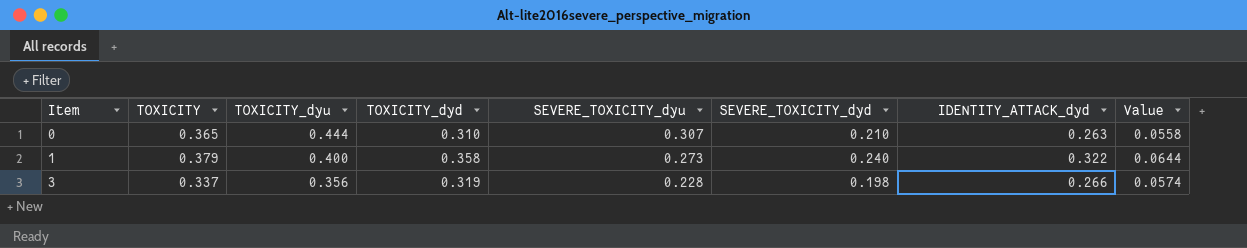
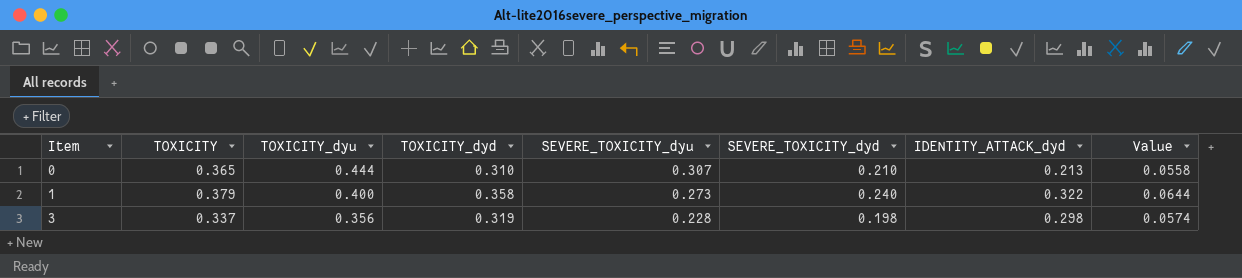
0 | IDENTITY_ATTACK_dyd: 0.263 -> 0.213
3 | IDENTITY_ATTACK_dyd: 0.266 -> 0.298

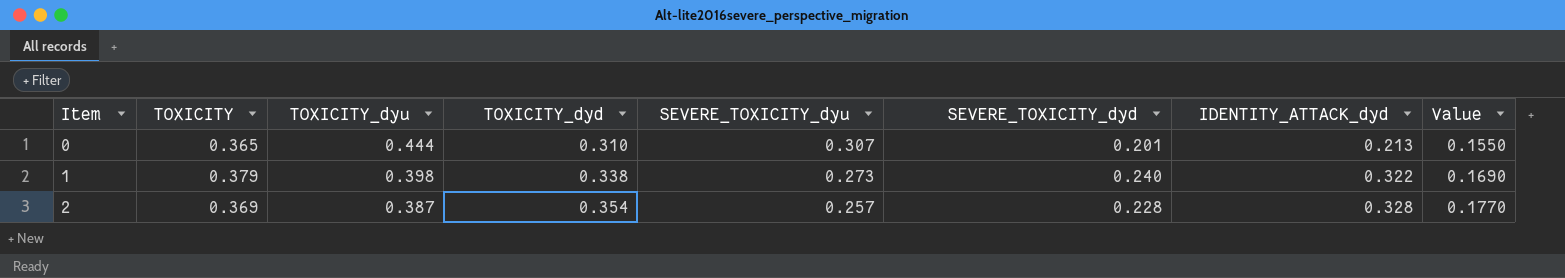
column Value | formula: [TOXICITY_dyd] * 0.18 -> [TOXICITY_dyd] * 0.5
row 3: 0.337 | 0.356 | 0.319 | 0.228 | 0.198 | 0.298 | 0.0574 -> none
0 | SEVERE_TOXICITY_dyd: 0.210 -> 0.201
1 | TOXICITY_dyu: 0.400 -> 0.398
1 | TOXICITY_dyd: 0.358 -> 0.338
row 2: none -> 0.369 | 0.387 | 0.354 | 0.257 | 0.228 | 0.328 | 0.1770

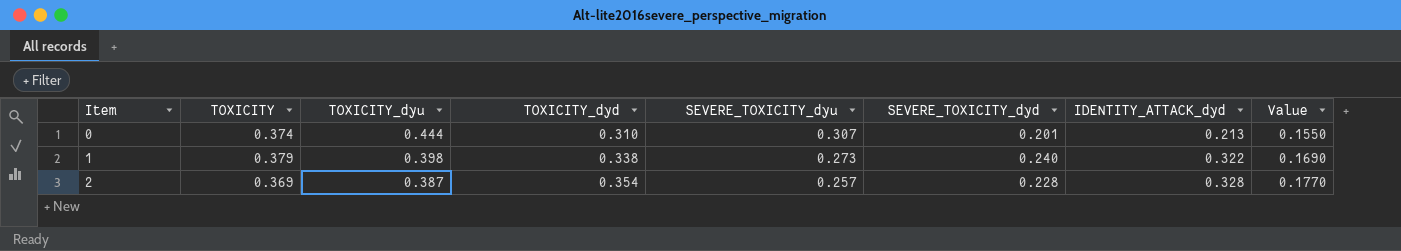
0 | TOXICITY: 0.365 -> 0.374

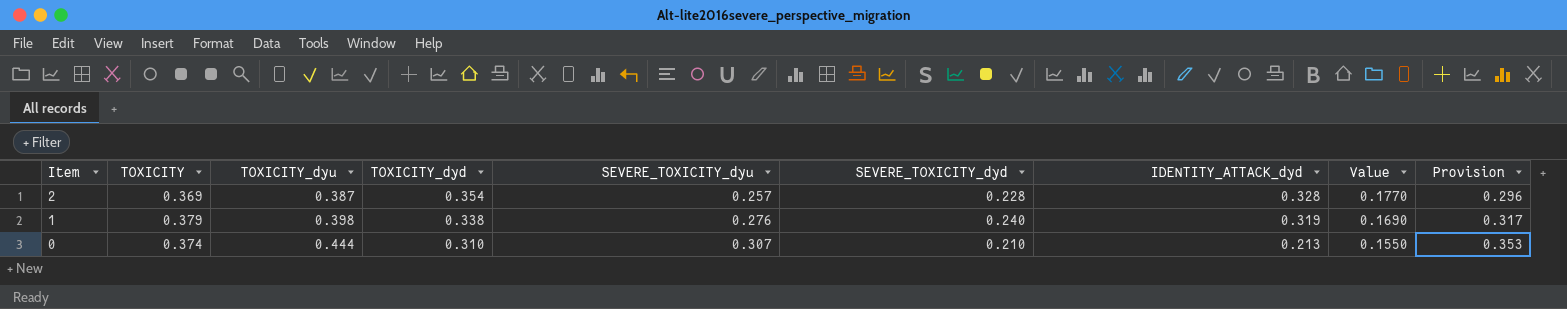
row order: Item ascending -> Item descending
column Provision | formula: none -> [SEVERE_TOXICITY_dyu] * 1.15
1 | SEVERE_TOXICITY_dyu: 0.273 -> 0.276
1 | IDENTITY_ATTACK_dyd: 0.322 -> 0.319
0 | SEVERE_TOXICITY_dyd: 0.201 -> 0.210

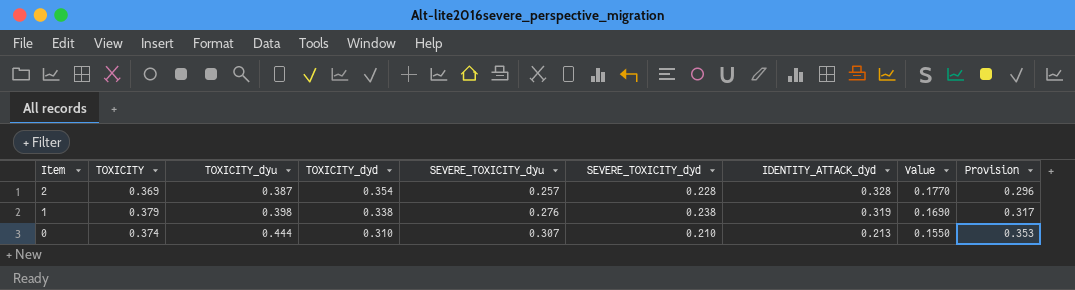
1 | SEVERE_TOXICITY_dyd: 0.240 -> 0.238

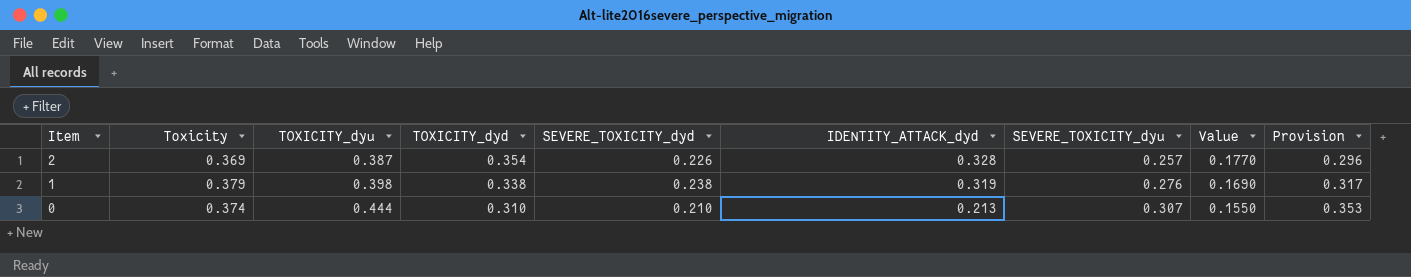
column name: TOXICITY -> Toxicity
column SEVERE_TOXICITY_dyu | position: 5 -> 7
2 | SEVERE_TOXICITY_dyd: 0.228 -> 0.226

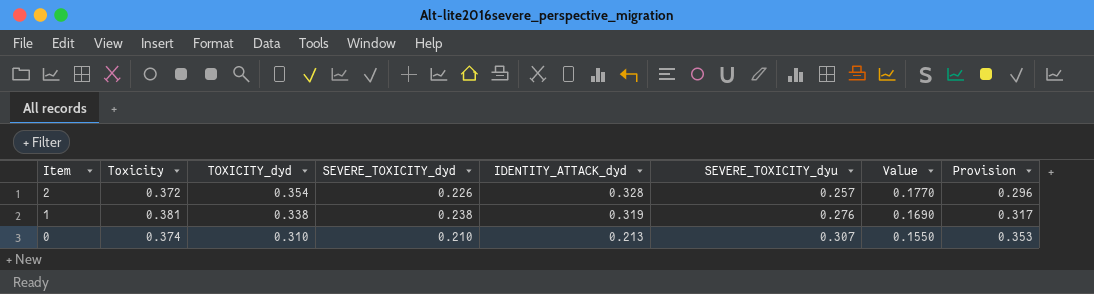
column TOXICITY_dyu | position: 3 -> none
2 | Toxicity: 0.369 -> 0.372
1 | Toxicity: 0.379 -> 0.381

